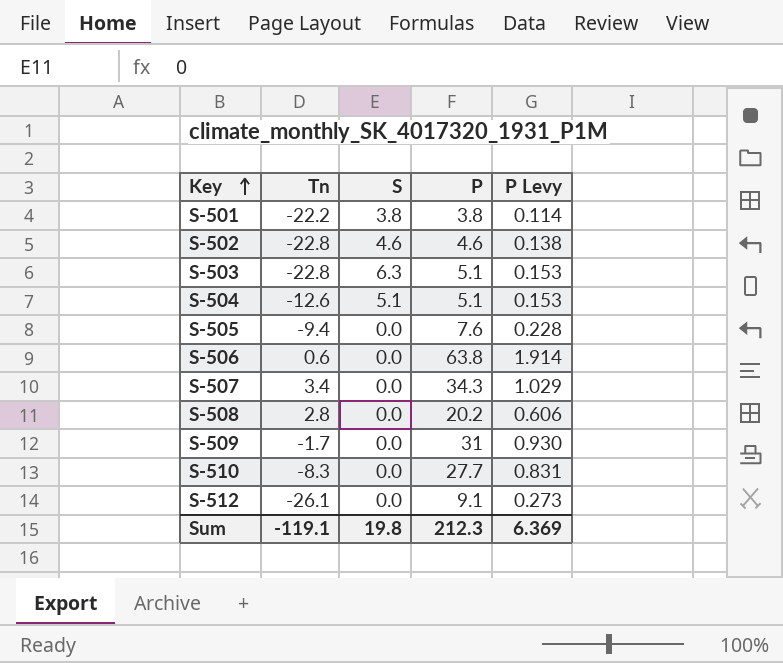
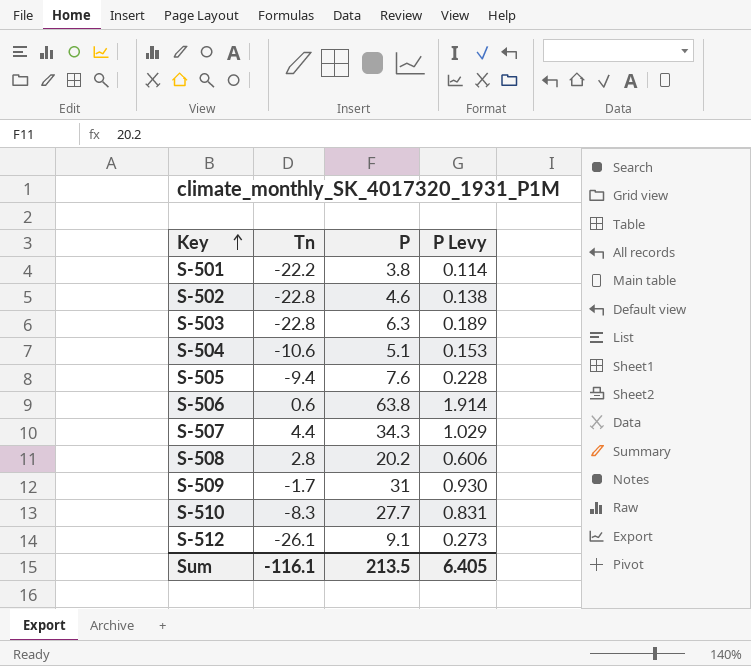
column S | position: 3 -> none
S-503 | P: 5.1 -> 6.3
S-503 | P Levy: 0.153 -> 0.189
S-504 | Tn: -12.6 -> -10.6
S-507 | Tn: 3.4 -> 4.4
Sum | Tn: -119.1 -> -116.1
Sum | P: 212.3 -> 213.5
Sum | P Levy: 6.369 -> 6.405

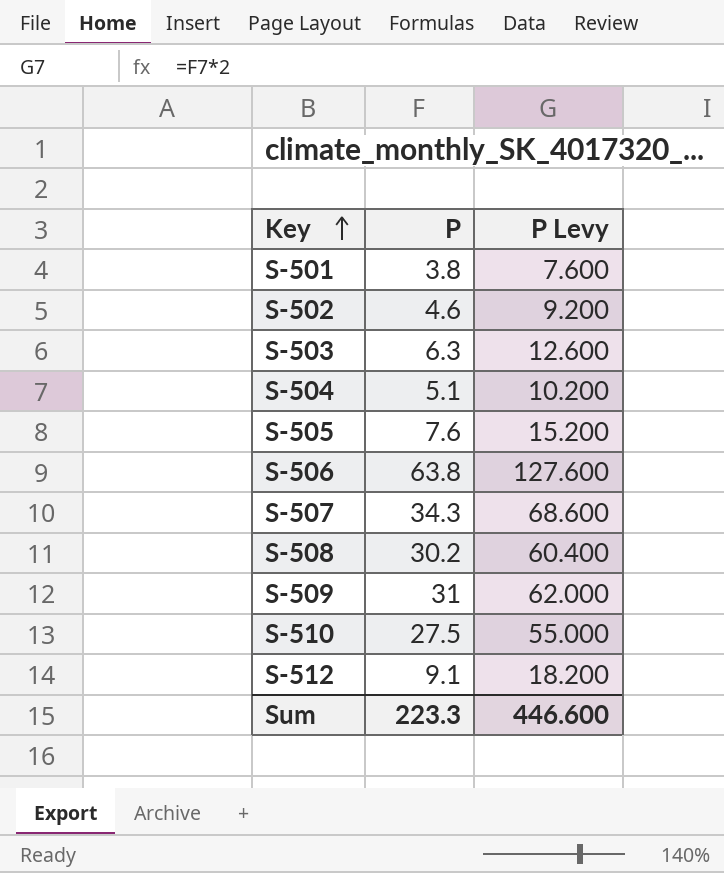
column Tn | position: 2 -> none
column P Levy | formula: [P] * 0.03 -> [P] * 2
S-508 | P: 20.2 -> 30.2
S-510 | P: 27.7 -> 27.5
Sum | P: 213.5 -> 223.3
Sum | P Levy: 6.405 -> 446.600

